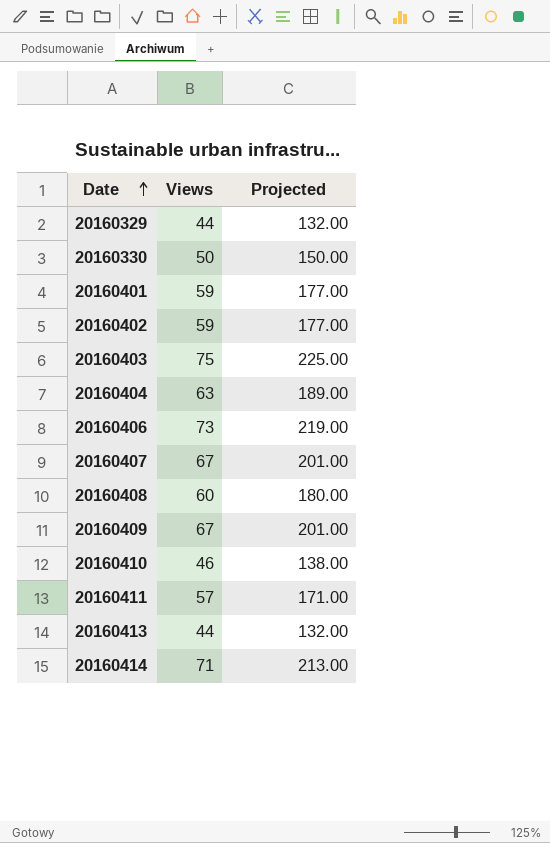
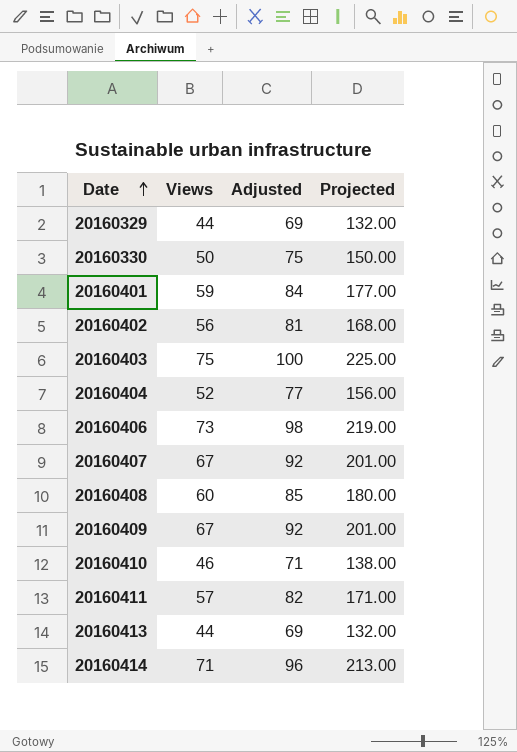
column Adjusted | formula: none -> [Views] + 25
20160402 | Views: 59 -> 56
20160402 | Projected: 177.00 -> 168.00
20160404 | Views: 63 -> 52
20160404 | Projected: 189.00 -> 156.00

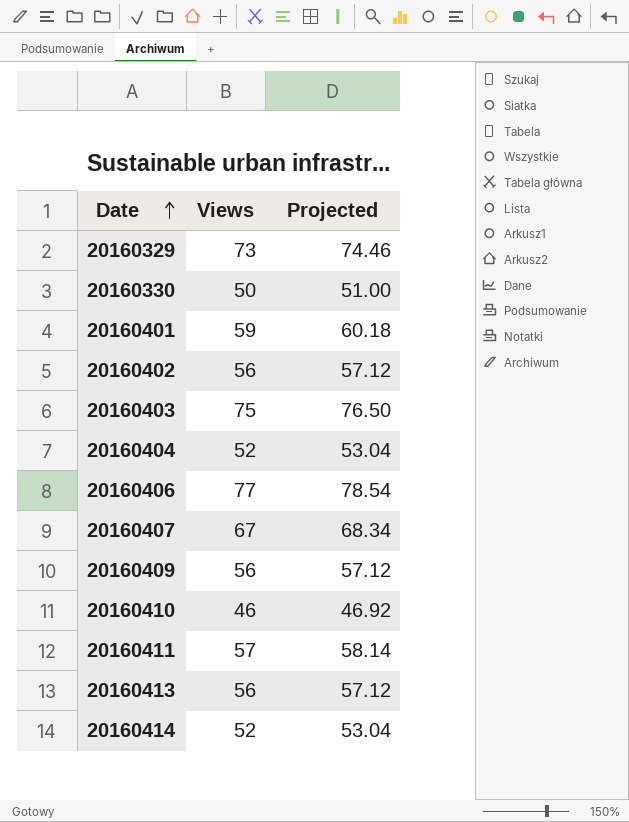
column Adjusted | formula: [Views] + 25 -> none
column Projected | formula: [Views] * 3 -> [Views] * 1.02
row 20160408: 60 | 85 | 180.00 -> none
20160329 | Views: 44 -> 73
20160406 | Views: 73 -> 77
20160409 | Views: 67 -> 56
20160413 | Views: 44 -> 56
20160414 | Views: 71 -> 52

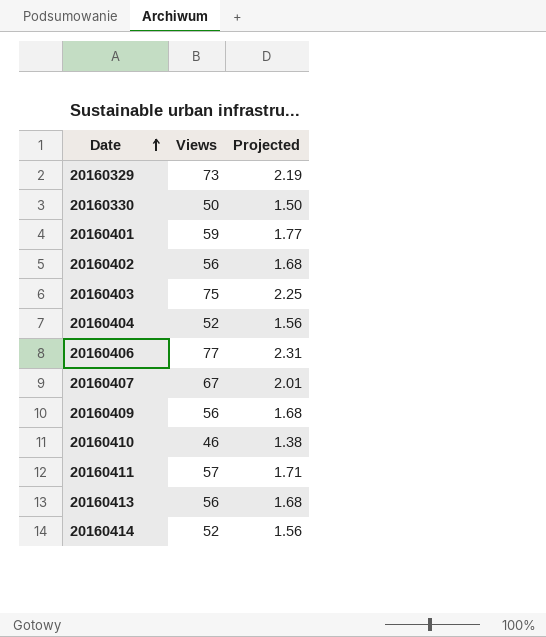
column Projected | formula: [Views] * 1.02 -> [Views] * 0.03

